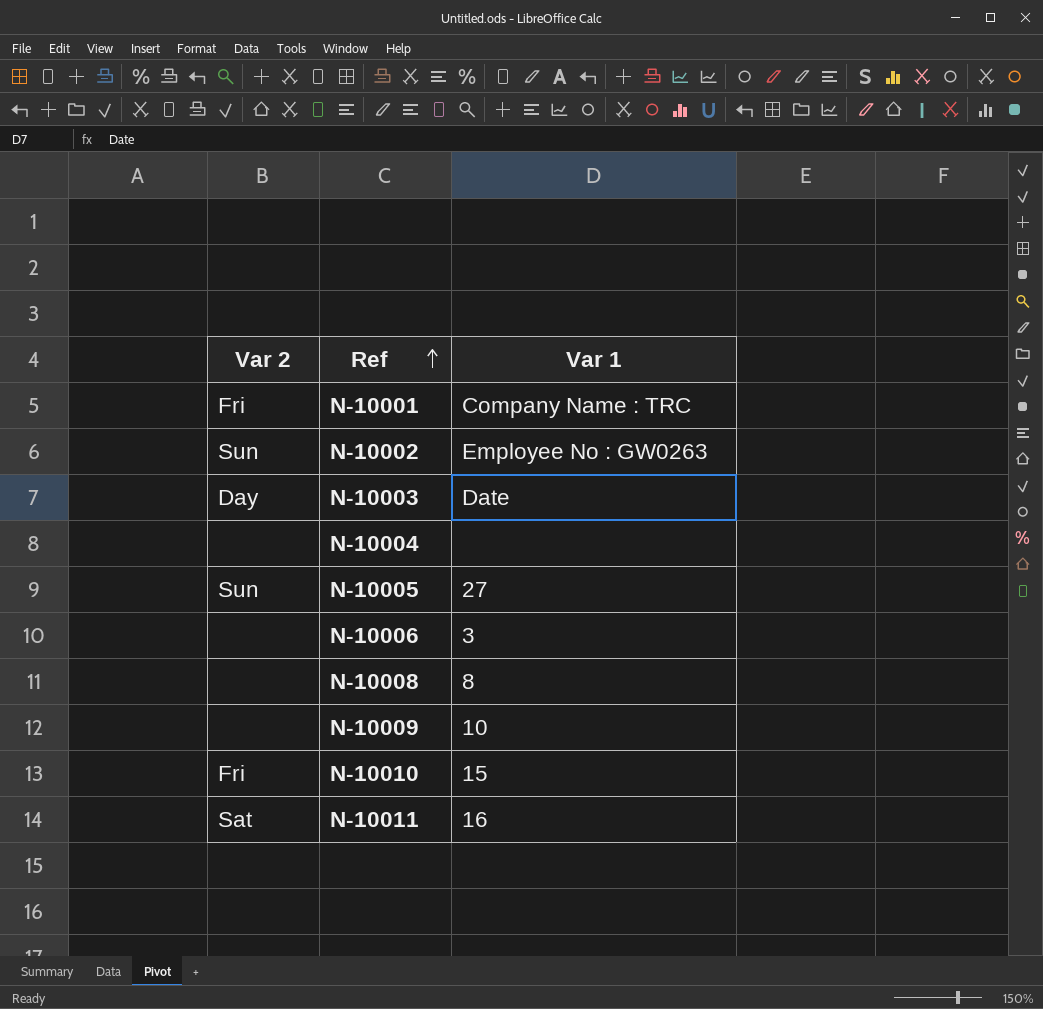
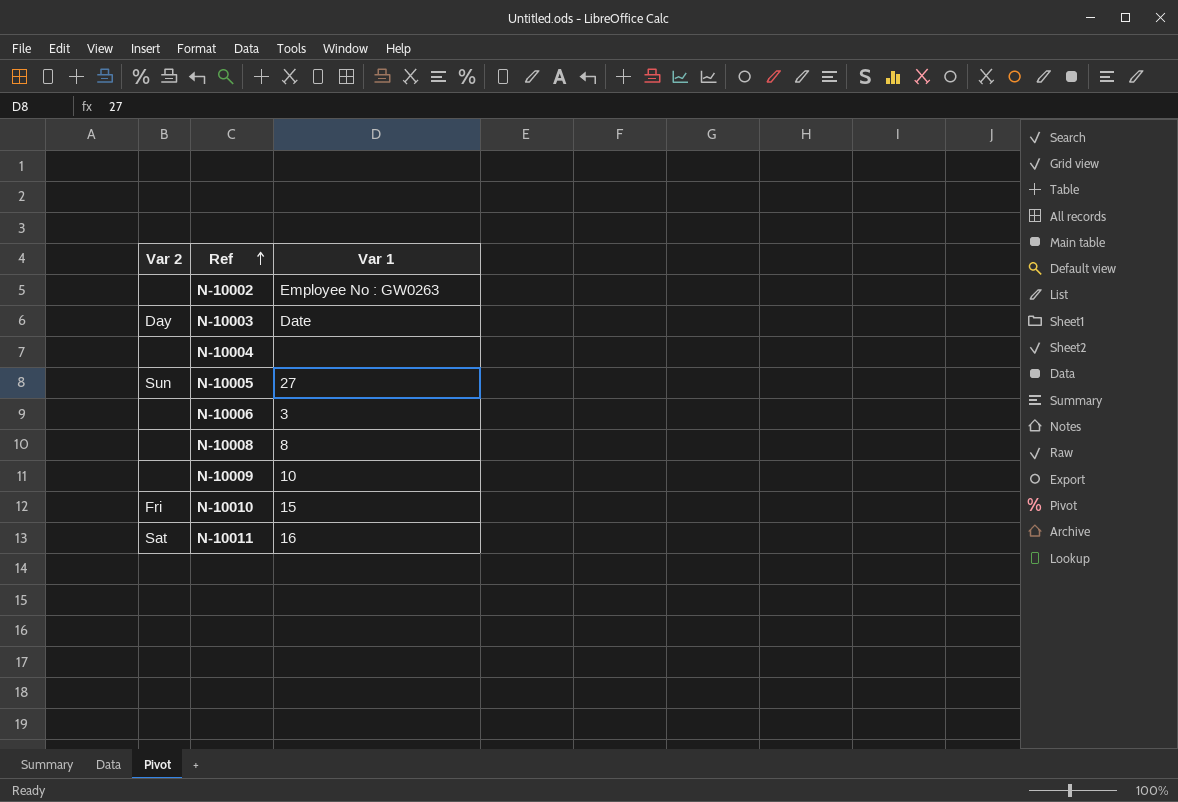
row N-10001: Fri | Company Name : TRC -> none
N-10002 | Var 2: Sun -> none

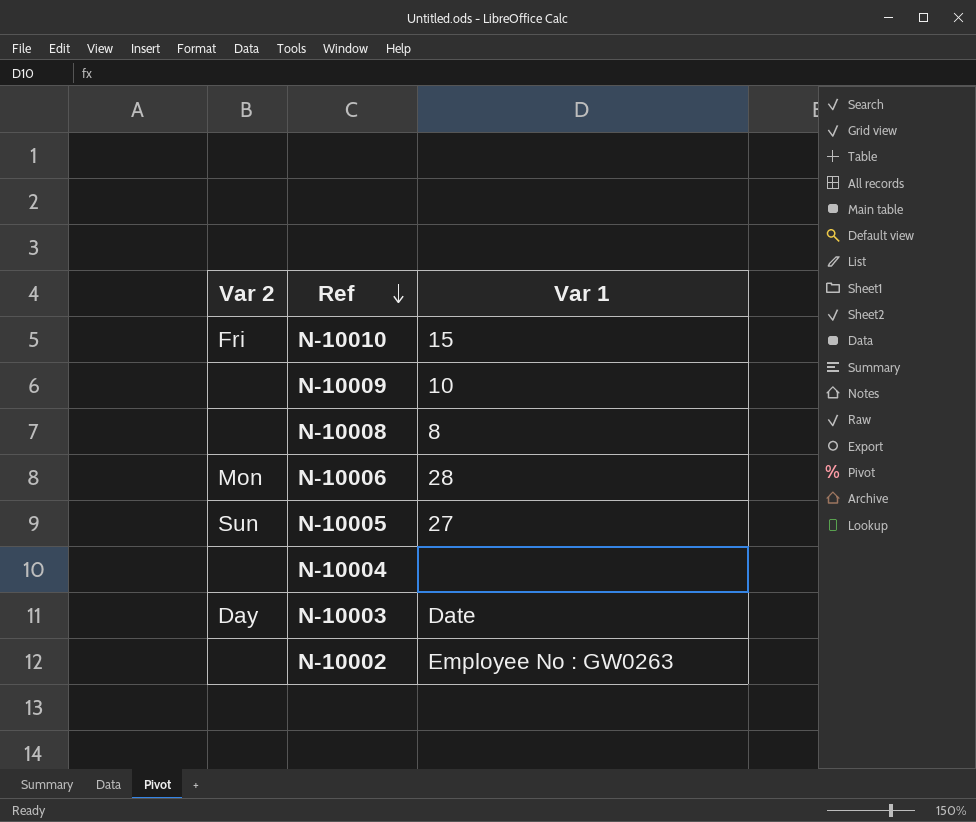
row order: Ref ascending -> Ref descending
row N-10011: Sat | 16 -> none
N-10006 | Var 2: none -> Mon
N-10006 | Var 1: 3 -> 28

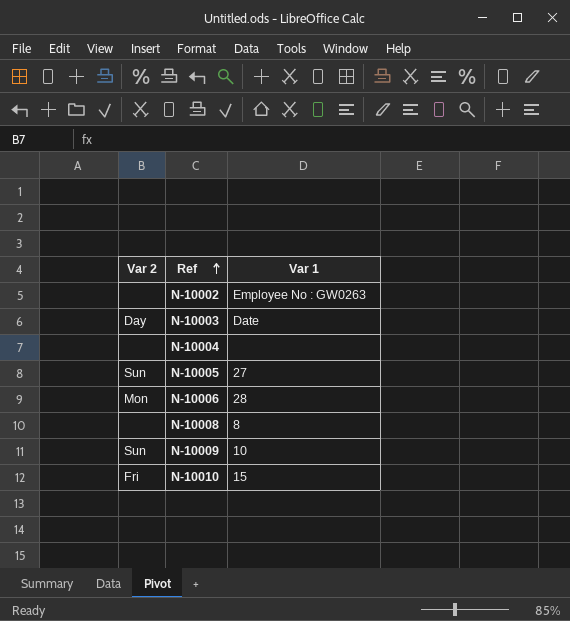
row order: Ref descending -> Ref ascending
N-10009 | Var 2: none -> Sun

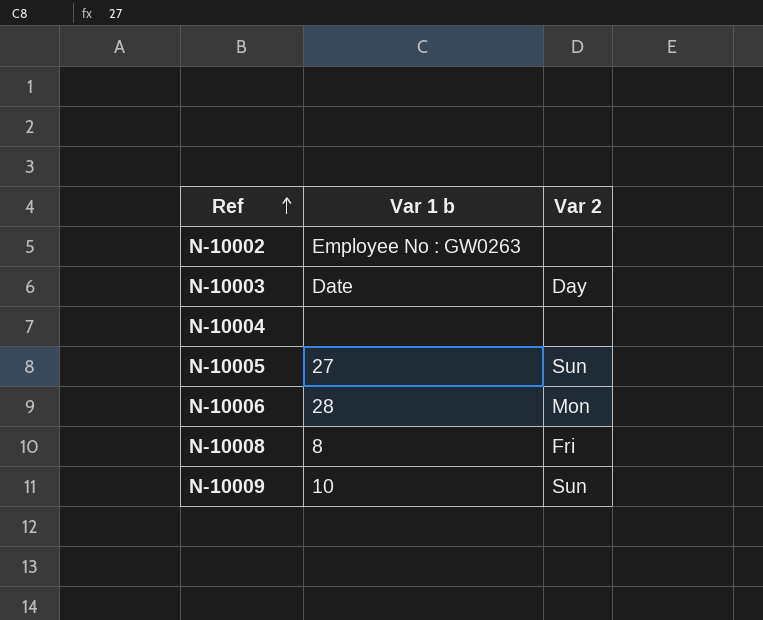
column name: Var 1 -> Var 1 b
column Var 2 | position: 1 -> 3
row N-10010: Fri | 15 -> none
N-10008 | Var 2: none -> Fri

